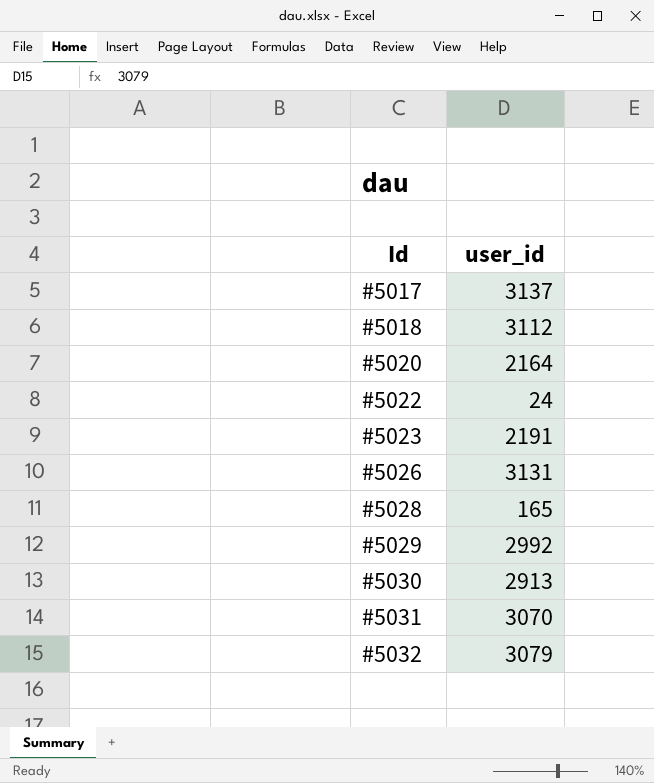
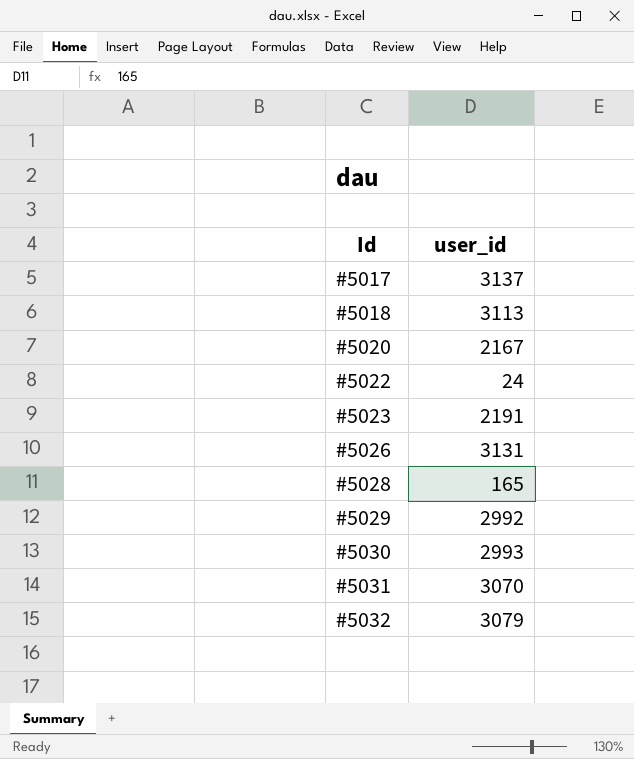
#5018 | user_id: 3112 -> 3113
#5020 | user_id: 2164 -> 2167
#5030 | user_id: 2913 -> 2993

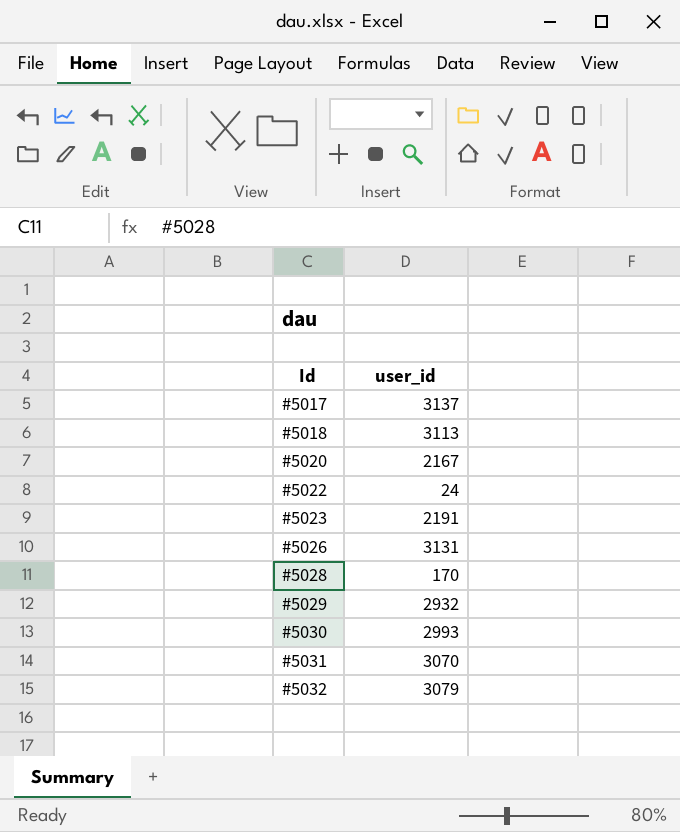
#5028 | user_id: 165 -> 170
#5029 | user_id: 2992 -> 2932

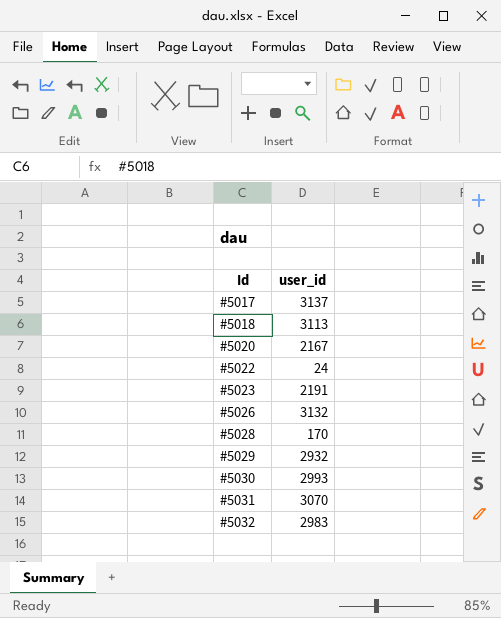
#5026 | user_id: 3131 -> 3132
#5032 | user_id: 3079 -> 2983

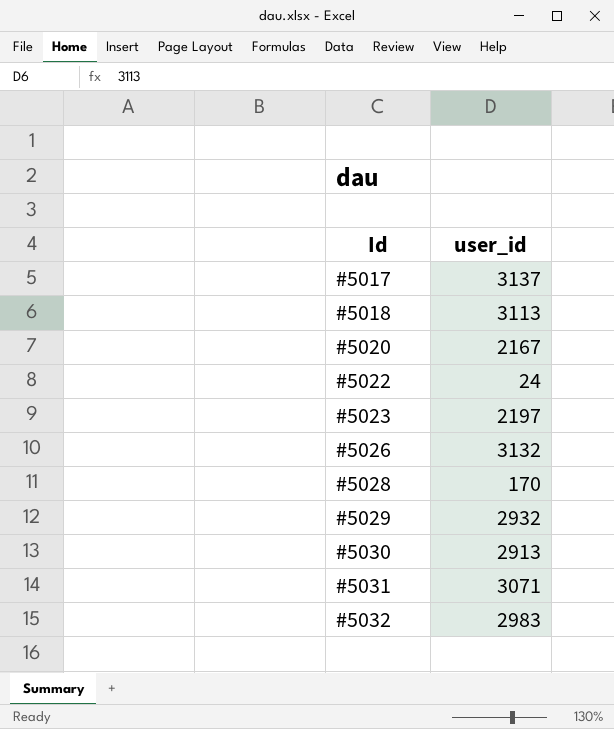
#5023 | user_id: 2191 -> 2197
#5030 | user_id: 2993 -> 2913
#5031 | user_id: 3070 -> 3071

